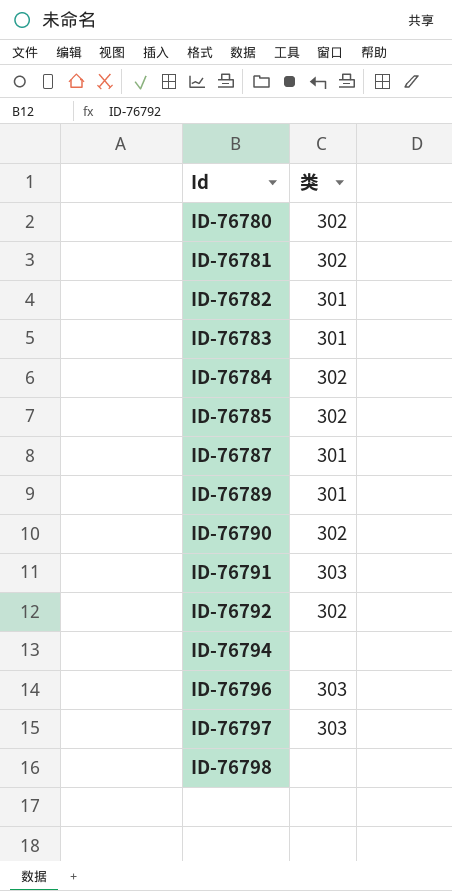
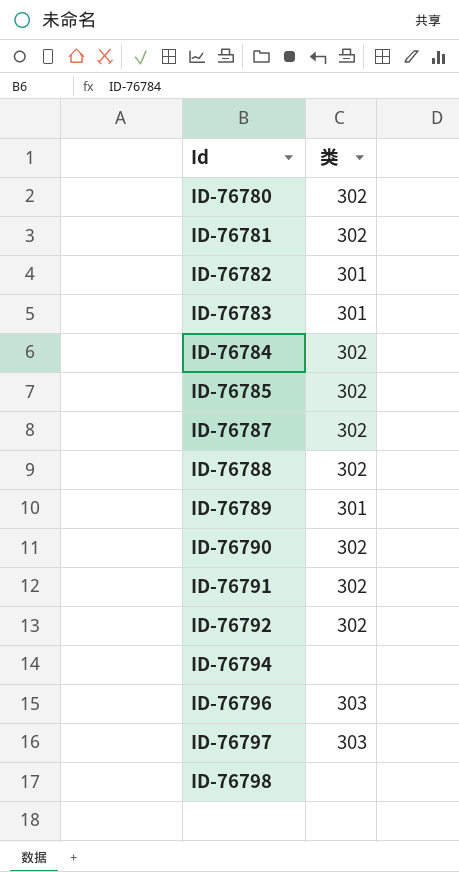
ID-76787 | 类: 301 -> 302
row ID-76788: none -> 302
ID-76791 | 类: 303 -> 302

